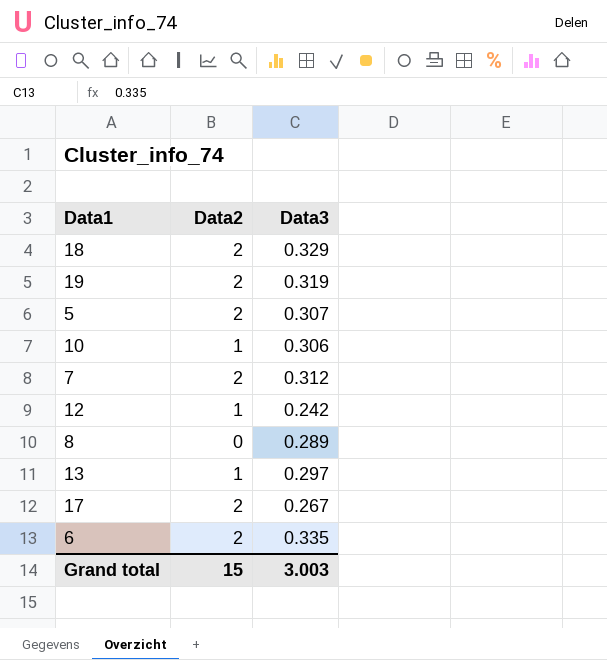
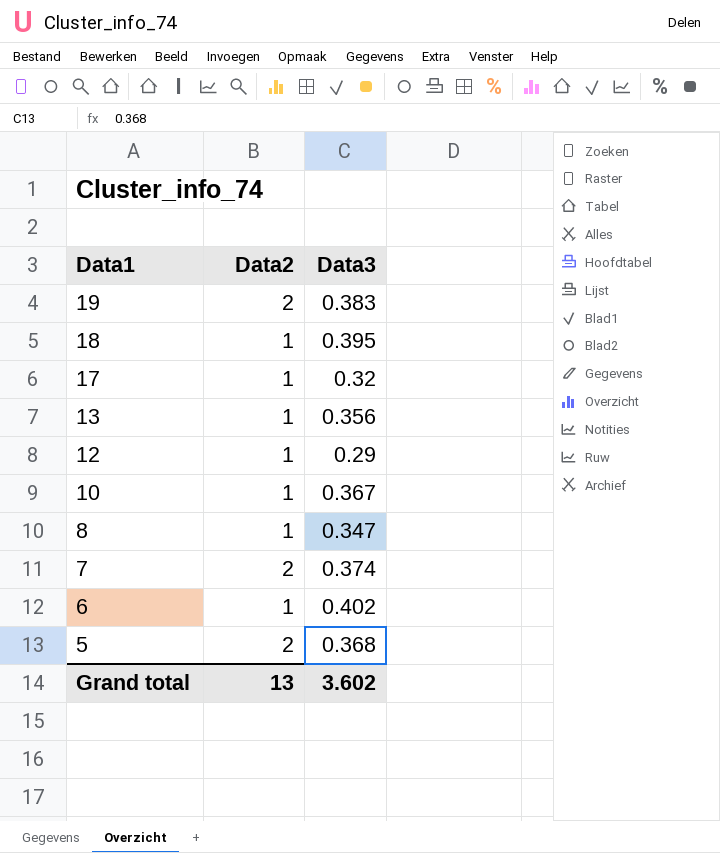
row order: none -> Data1 descending
19 | Data3: 0.319 -> 0.383
18 | Data2: 2 -> 1
18 | Data3: 0.329 -> 0.395
17 | Data2: 2 -> 1
17 | Data3: 0.267 -> 0.32
13 | Data3: 0.297 -> 0.356
12 | Data3: 0.242 -> 0.29
10 | Data3: 0.306 -> 0.367
8 | Data2: 0 -> 1
8 | Data3: 0.289 -> 0.347
7 | Data3: 0.312 -> 0.374
6 | Data2: 2 -> 1
6 | Data3: 0.335 -> 0.402
5 | Data3: 0.307 -> 0.368
Grand total | Data2: 15 -> 13
Grand total | Data3: 3.003 -> 3.602

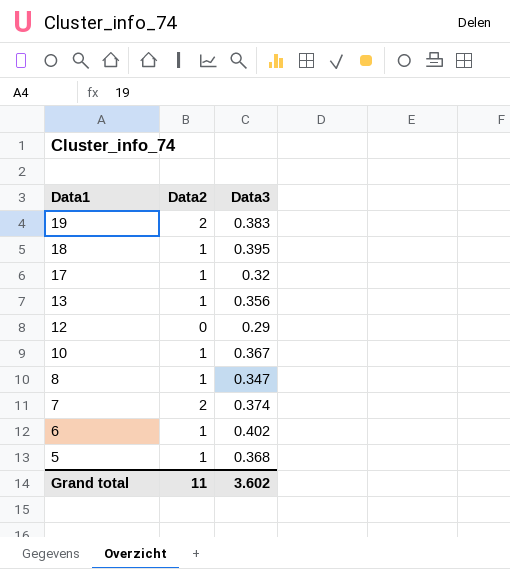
12 | Data2: 1 -> 0
5 | Data2: 2 -> 1
Grand total | Data2: 13 -> 11

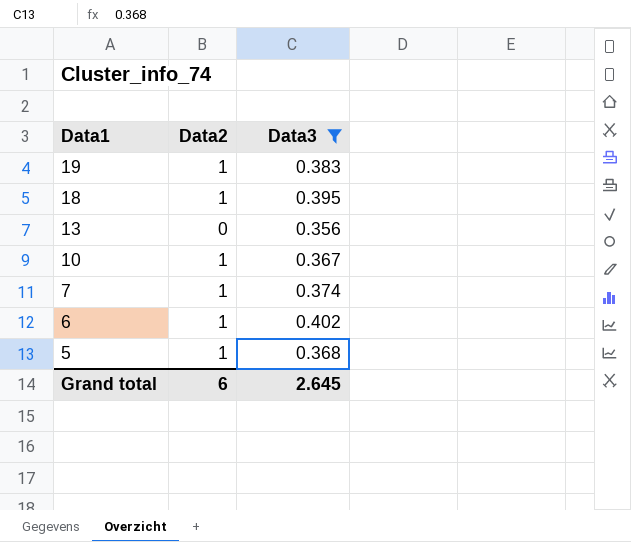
filter: none -> Data3 >= 0.356
19 | Data2: 2 -> 1
13 | Data2: 1 -> 0
7 | Data2: 2 -> 1
Grand total | Data2: 11 -> 6
Grand total | Data3: 3.602 -> 2.645

